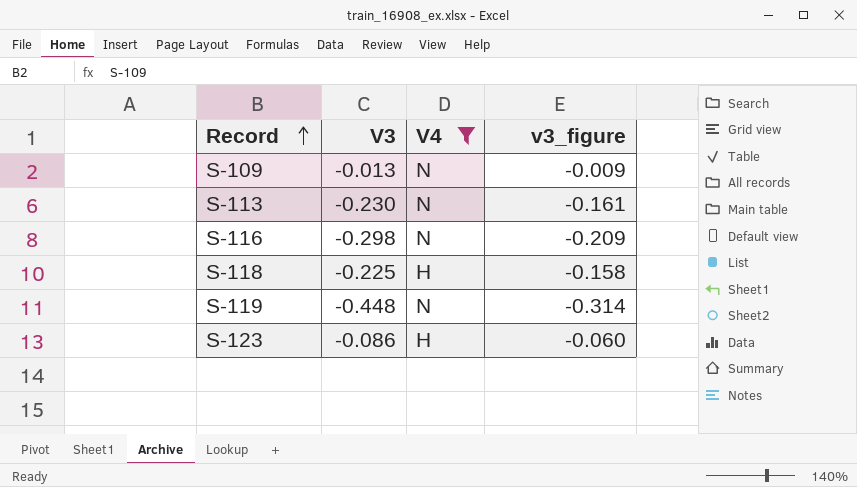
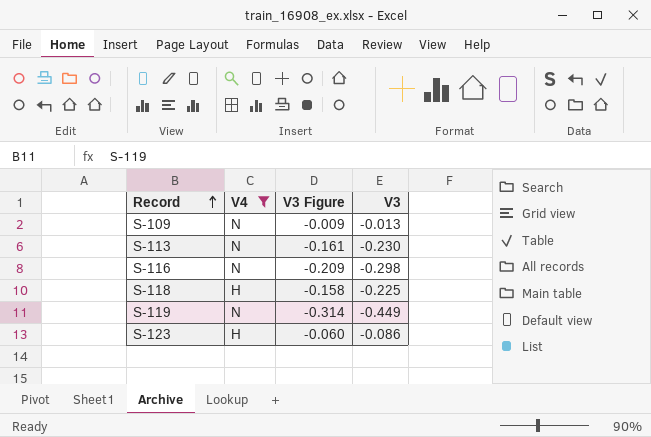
column name: v3_figure -> V3 Figure
column V3 | position: 2 -> 4
S-119 | V3: -0.448 -> -0.449

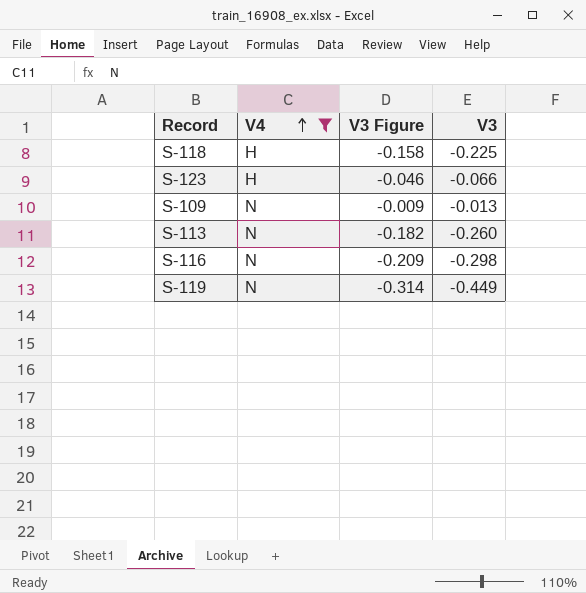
row order: Record ascending -> V4 ascending
S-123 | V3 Figure: -0.060 -> -0.046
S-123 | V3: -0.086 -> -0.066
S-113 | V3 Figure: -0.161 -> -0.182
S-113 | V3: -0.230 -> -0.260

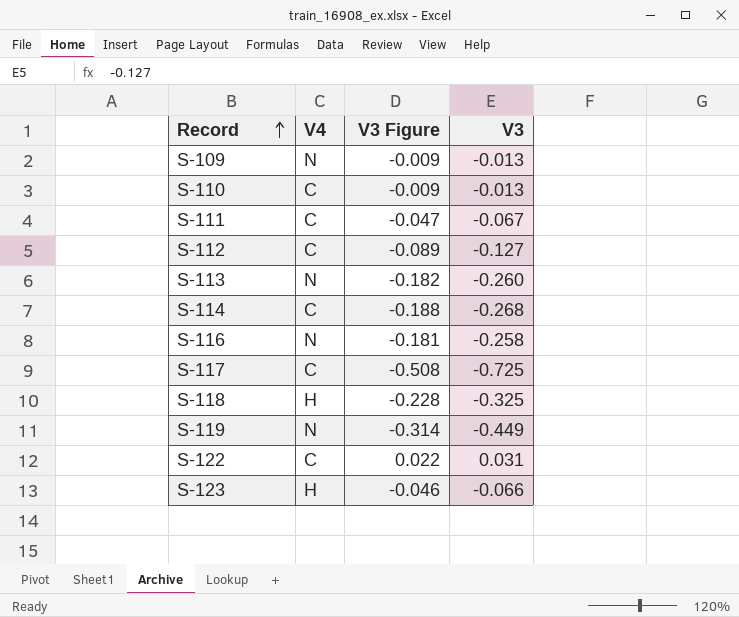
filter: V4 != C -> none
row order: V4 ascending -> Record ascending
S-116 | V3 Figure: -0.209 -> -0.181
S-116 | V3: -0.298 -> -0.258
S-118 | V3 Figure: -0.158 -> -0.228
S-118 | V3: -0.225 -> -0.325

